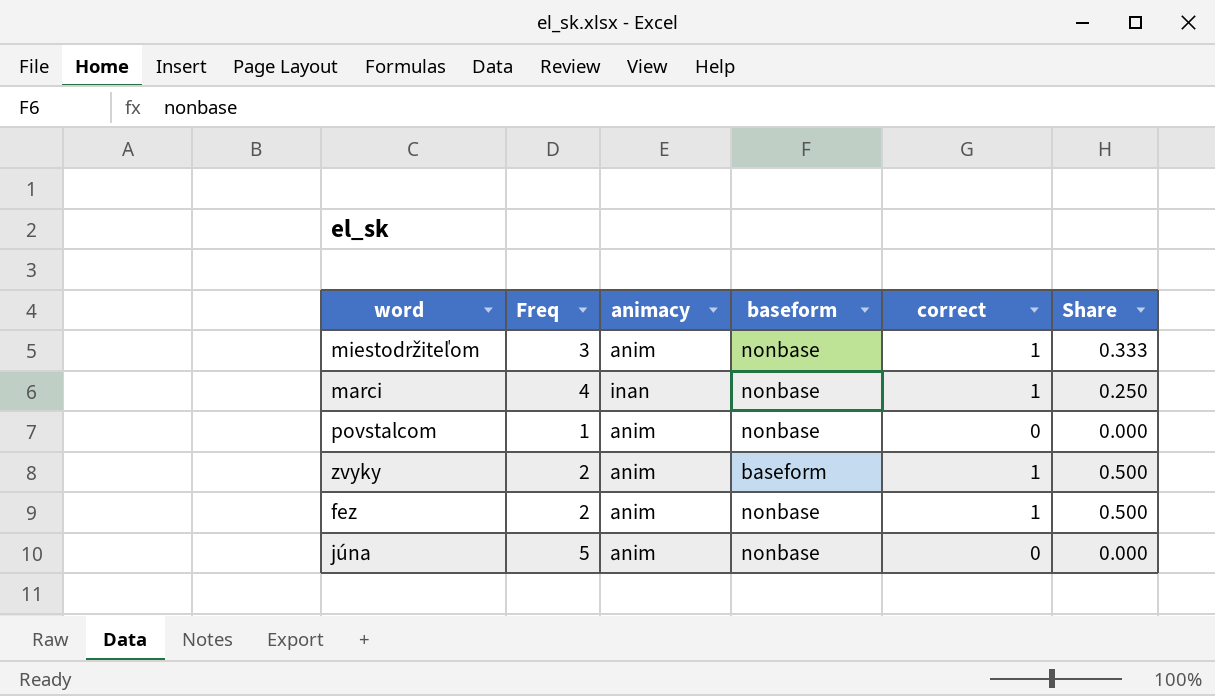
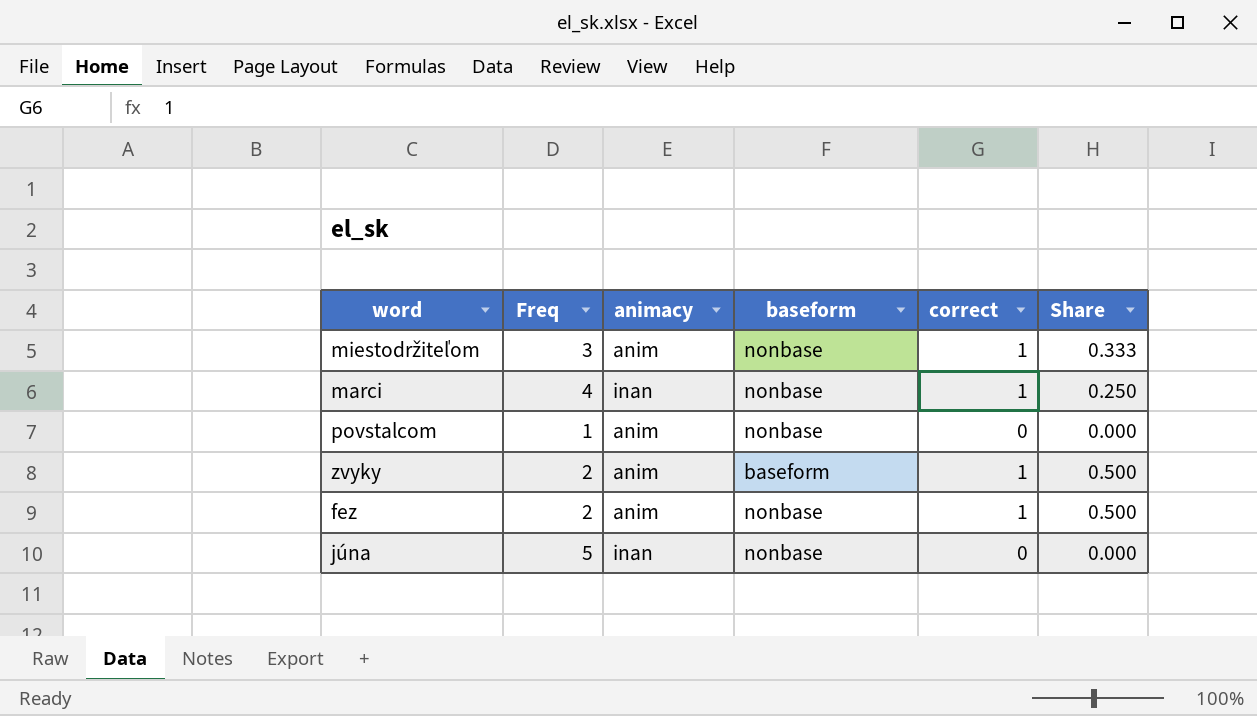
júna | animacy: anim -> inan

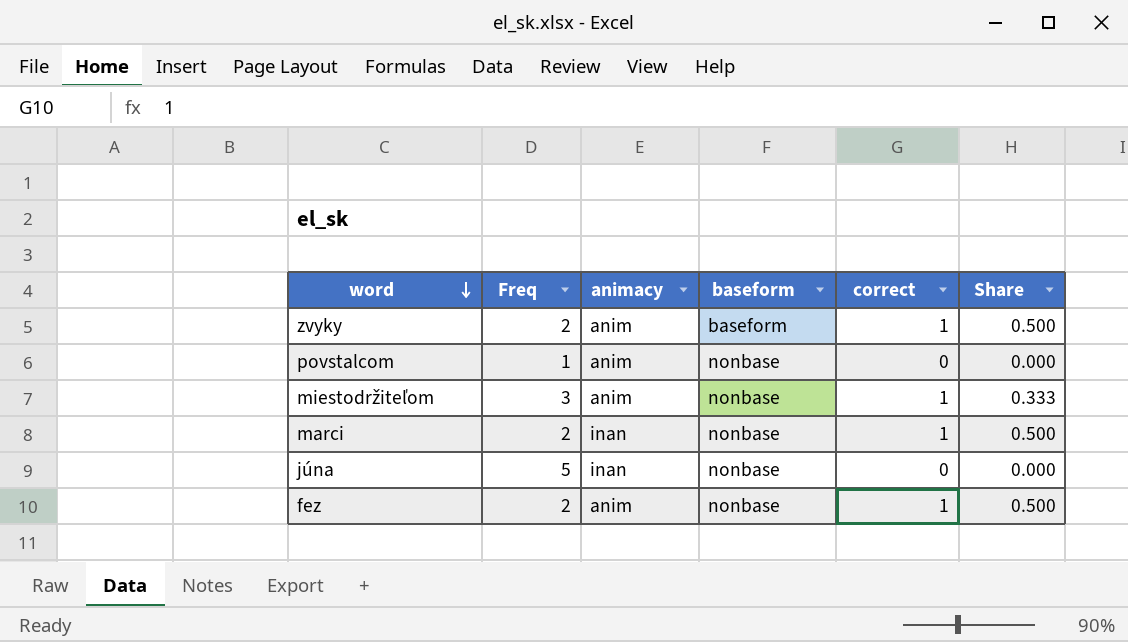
row order: none -> word descending
marci | Freq: 4 -> 2
marci | Share: 0.250 -> 0.500

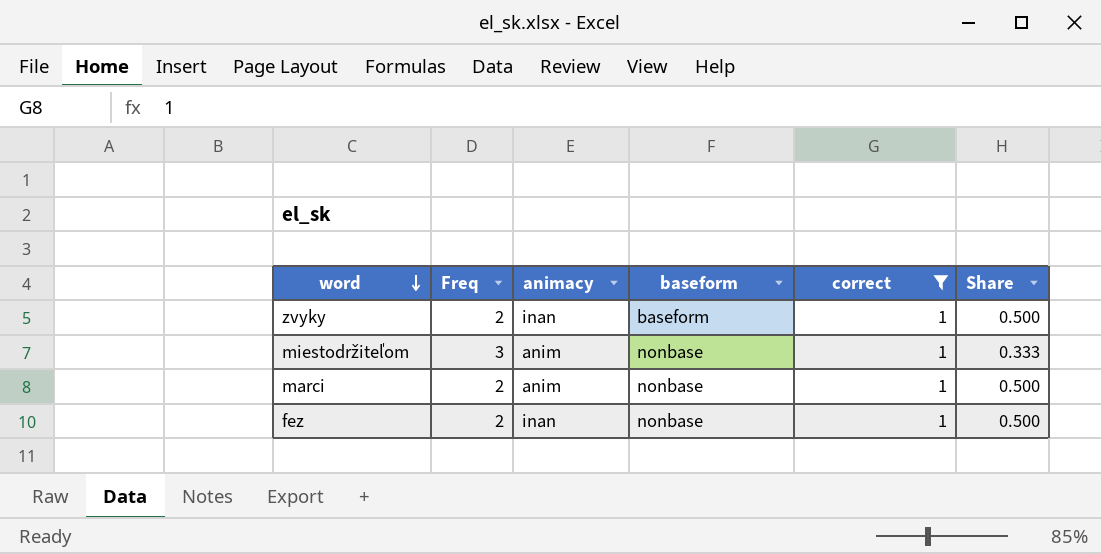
filter: none -> correct = 1
zvyky | animacy: anim -> inan
marci | animacy: inan -> anim
fez | animacy: anim -> inan

